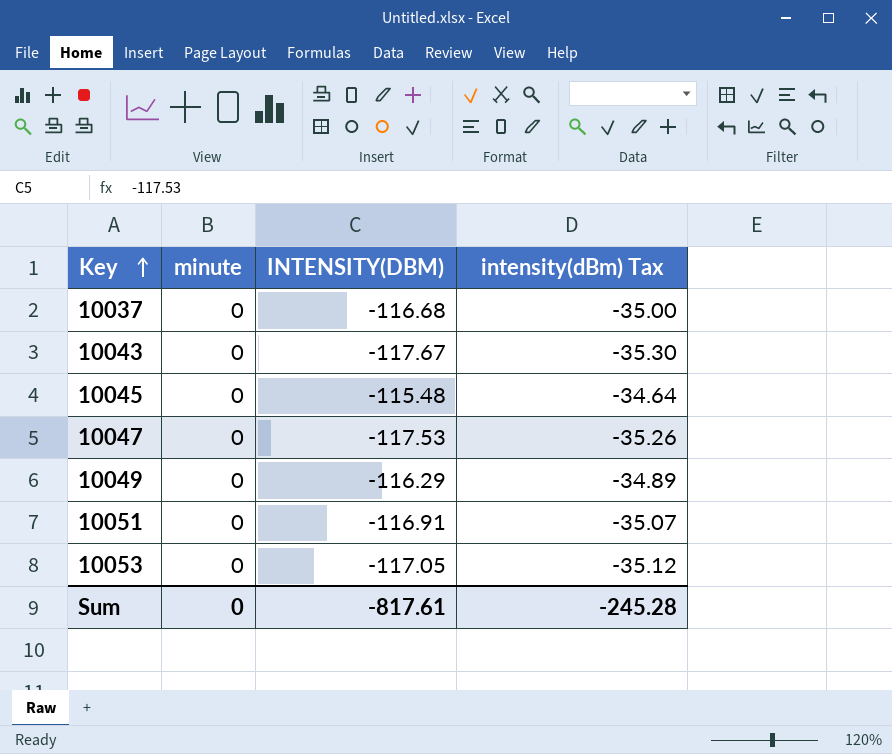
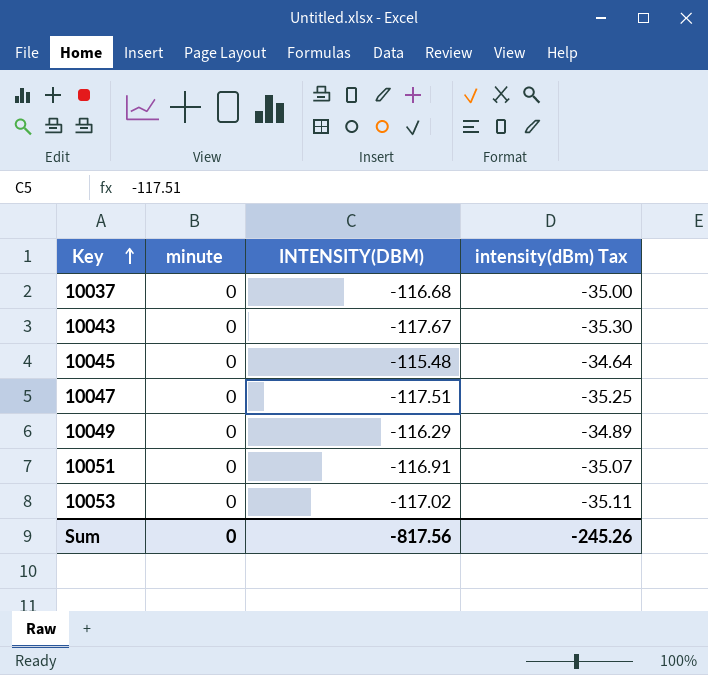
10047 | INTENSITY(DBM): -117.53 -> -117.51
10047 | intensity(dBm) Tax: -35.26 -> -35.25
10053 | INTENSITY(DBM): -117.05 -> -117.02
10053 | intensity(dBm) Tax: -35.12 -> -35.11
Sum | INTENSITY(DBM): -817.61 -> -817.56
Sum | intensity(dBm) Tax: -245.28 -> -245.26

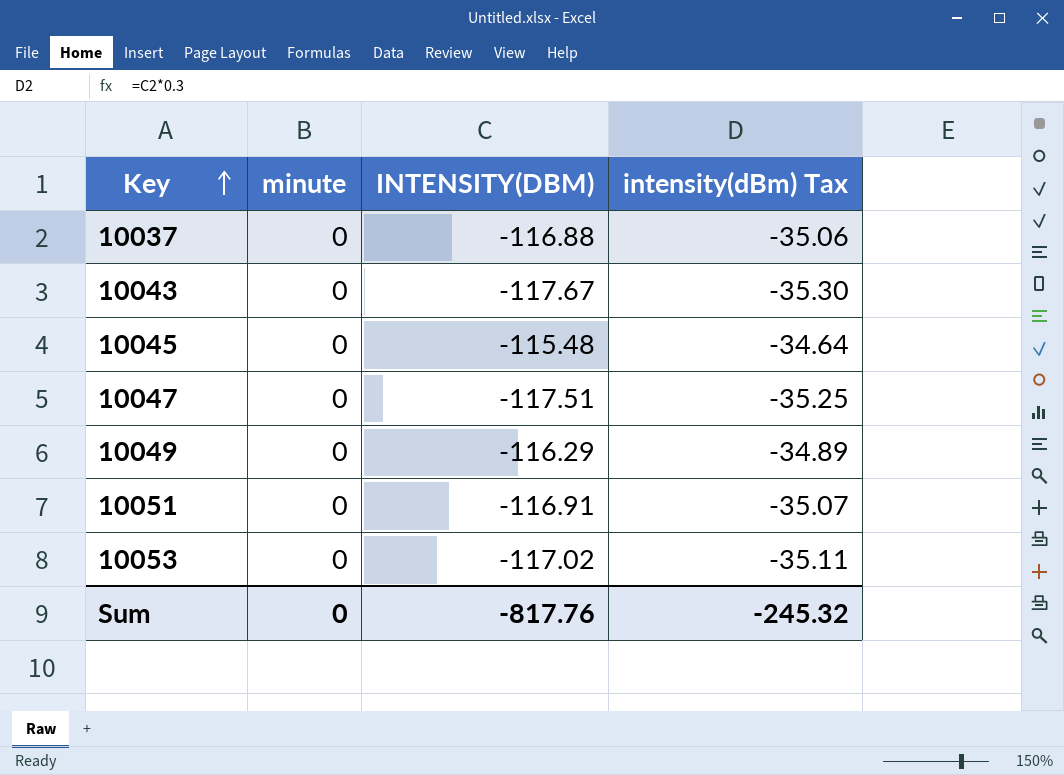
10037 | INTENSITY(DBM): -116.68 -> -116.88
10037 | intensity(dBm) Tax: -35.00 -> -35.06
Sum | INTENSITY(DBM): -817.56 -> -817.76
Sum | intensity(dBm) Tax: -245.26 -> -245.32

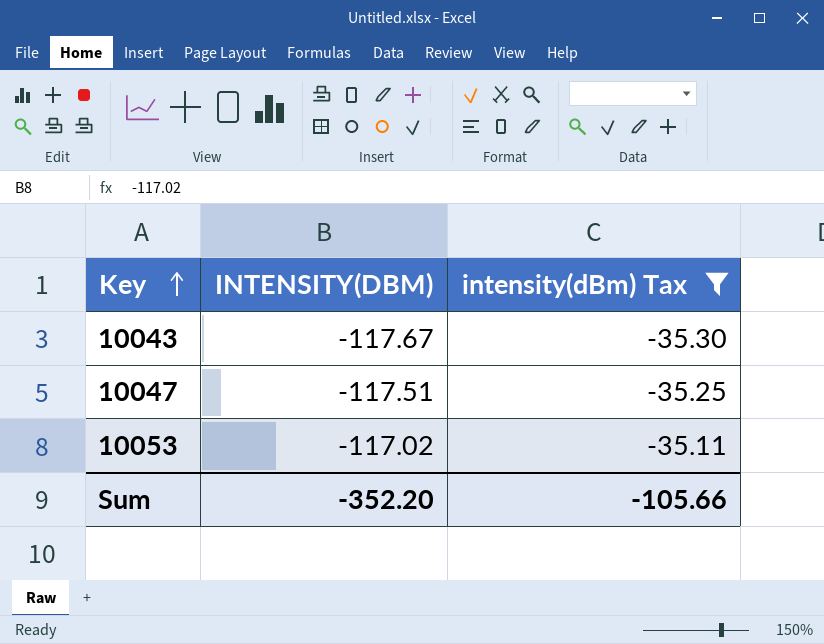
filter: none -> intensity(dBm) Tax <= -35.11
column minute | position: 2 -> none
Sum | INTENSITY(DBM): -817.76 -> -352.20
Sum | intensity(dBm) Tax: -245.32 -> -105.66

